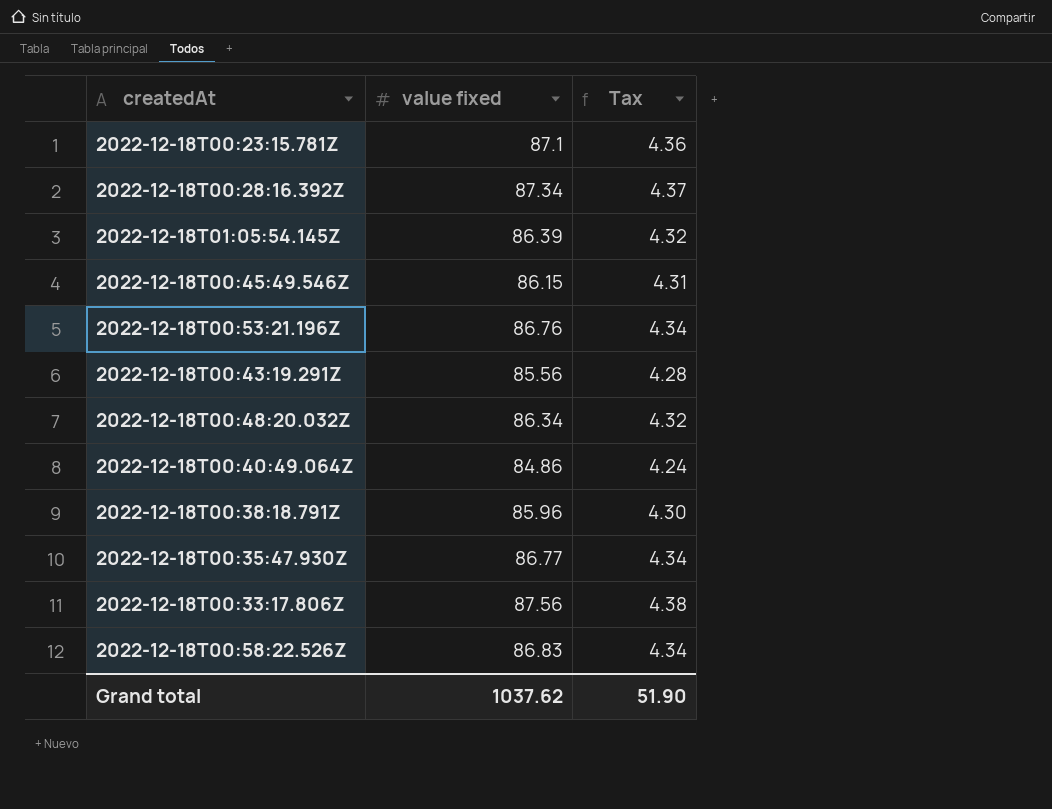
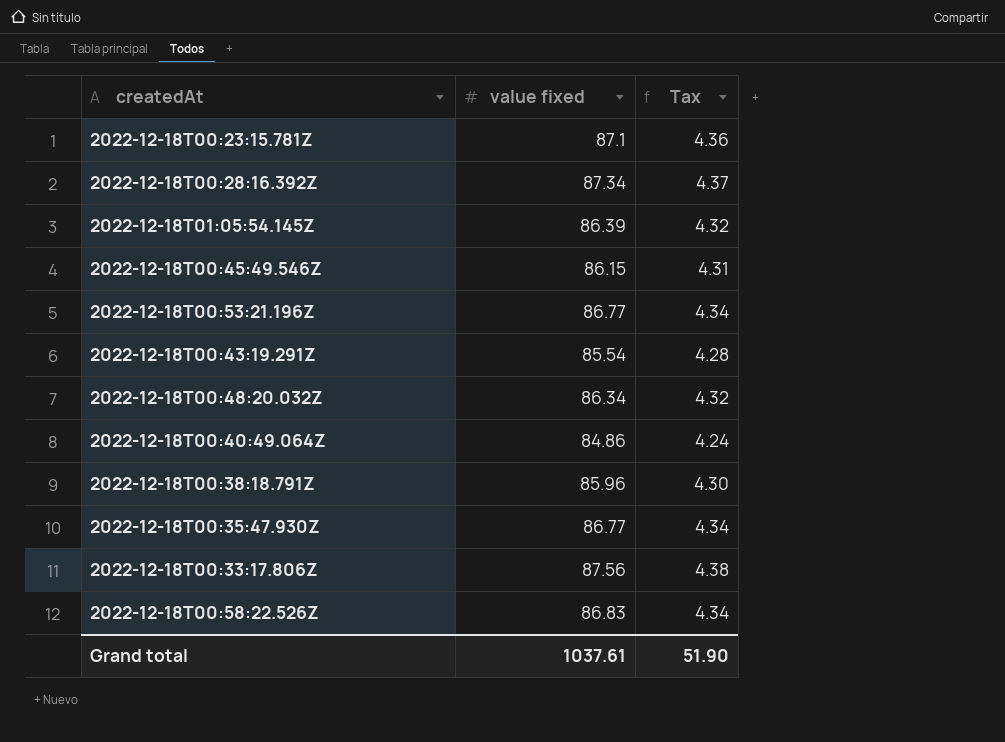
2022-12-18T00:53:21.196Z | value fixed: 86.76 -> 86.77
2022-12-18T00:43:19.291Z | value fixed: 85.56 -> 85.54
Grand total | value fixed: 1037.62 -> 1037.61

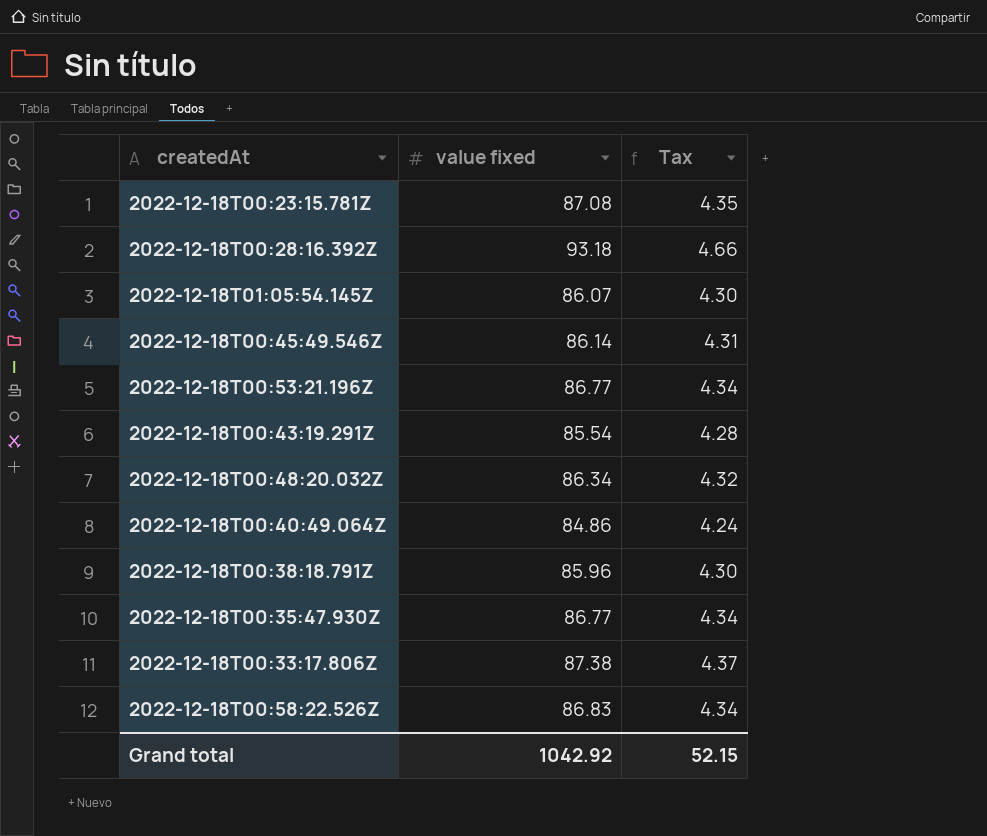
2022-12-18T00:23:15.781Z | value fixed: 87.1 -> 87.08
2022-12-18T00:23:15.781Z | Tax: 4.36 -> 4.35
2022-12-18T00:28:16.392Z | value fixed: 87.34 -> 93.18
2022-12-18T00:28:16.392Z | Tax: 4.37 -> 4.66
2022-12-18T01:05:54.145Z | value fixed: 86.39 -> 86.07
2022-12-18T01:05:54.145Z | Tax: 4.32 -> 4.30
2022-12-18T00:45:49.546Z | value fixed: 86.15 -> 86.14
2022-12-18T00:33:17.806Z | value fixed: 87.56 -> 87.38
2022-12-18T00:33:17.806Z | Tax: 4.38 -> 4.37
Grand total | value fixed: 1037.61 -> 1042.92
Grand total | Tax: 51.90 -> 52.15

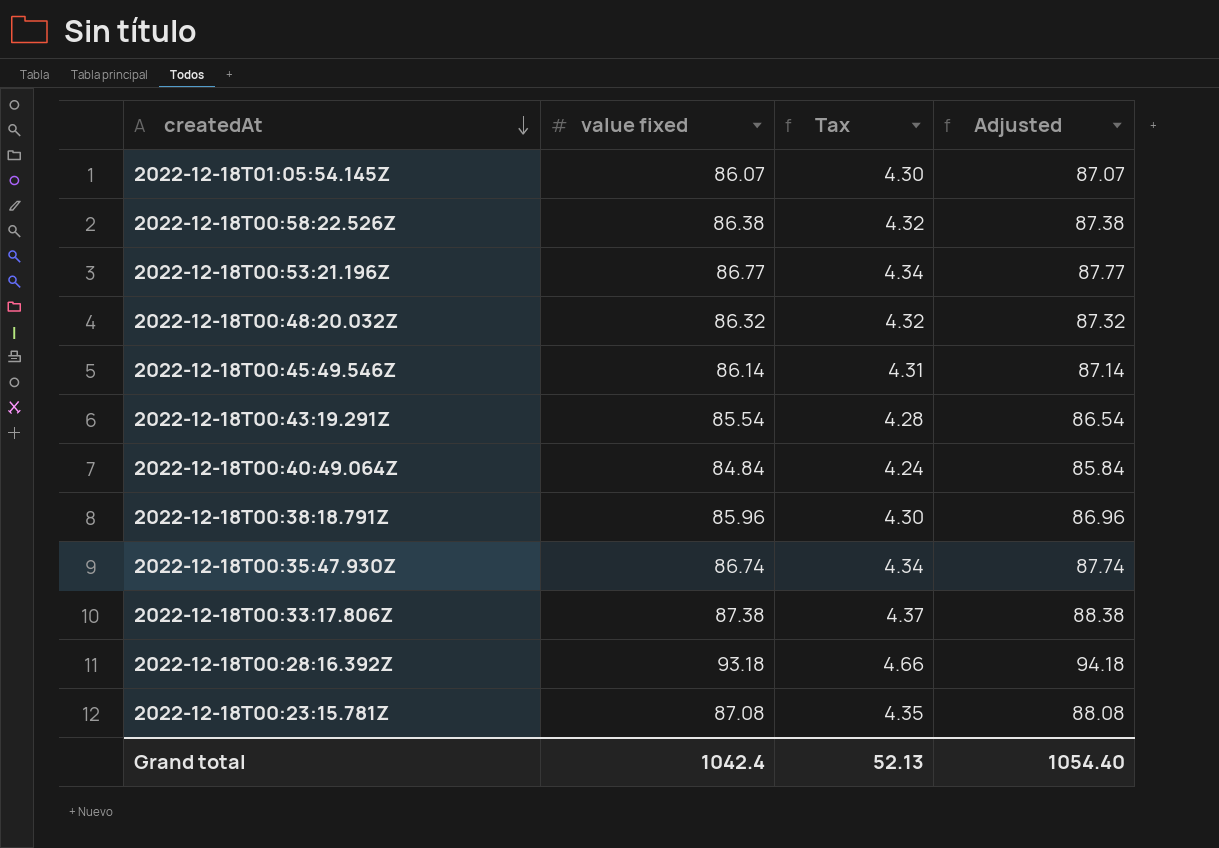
row order: none -> createdAt descending
column Adjusted | formula: none -> [value fixed] + 1
2022-12-18T00:58:22.526Z | value fixed: 86.83 -> 86.38
2022-12-18T00:58:22.526Z | Tax: 4.34 -> 4.32
2022-12-18T00:48:20.032Z | value fixed: 86.34 -> 86.32
2022-12-18T00:40:49.064Z | value fixed: 84.86 -> 84.84
2022-12-18T00:35:47.930Z | value fixed: 86.77 -> 86.74
Grand total | value fixed: 1042.92 -> 1042.4
Grand total | Tax: 52.15 -> 52.13

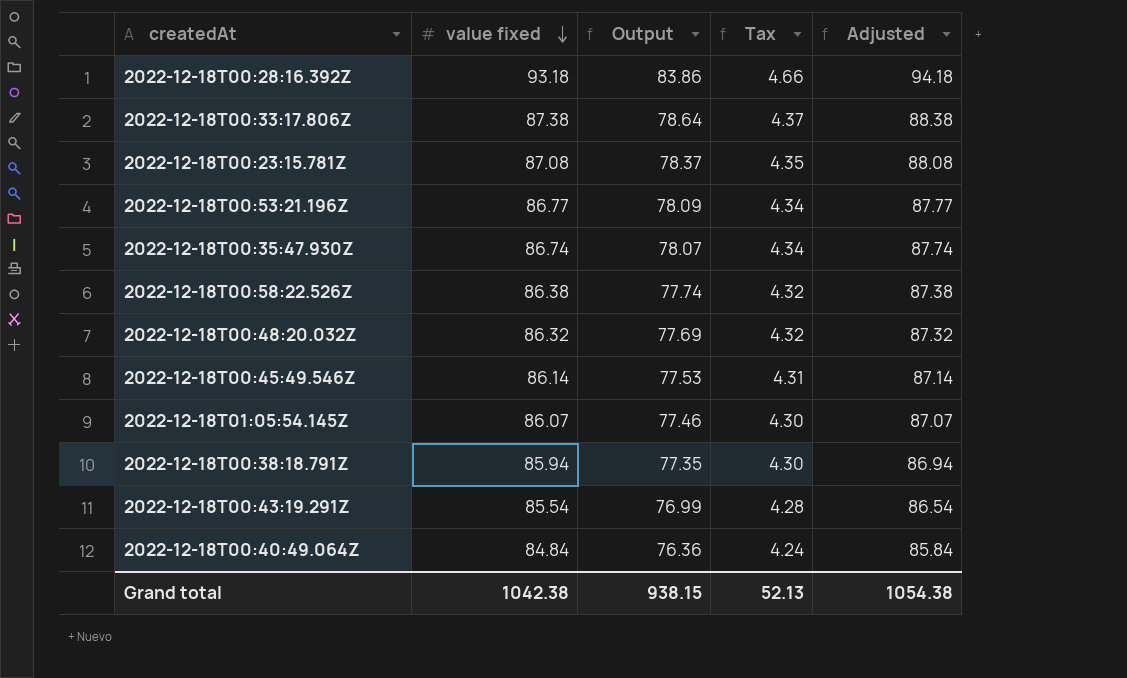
row order: createdAt descending -> value fixed descending
column Output | formula: none -> [value fixed] * 0.9
2022-12-18T00:38:18.791Z | value fixed: 85.96 -> 85.94
2022-12-18T00:38:18.791Z | Adjusted: 86.96 -> 86.94
Grand total | value fixed: 1042.4 -> 1042.38
Grand total | Adjusted: 1054.40 -> 1054.38

